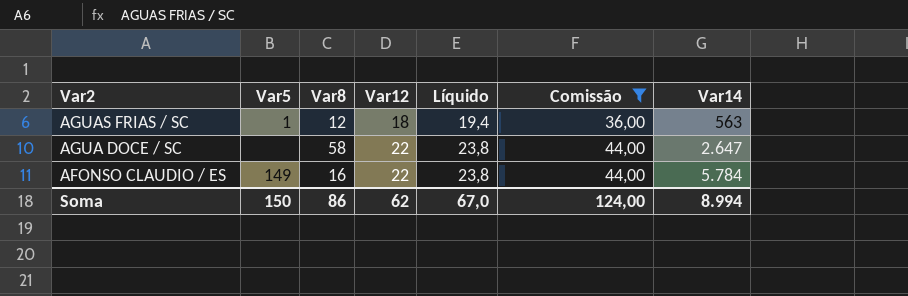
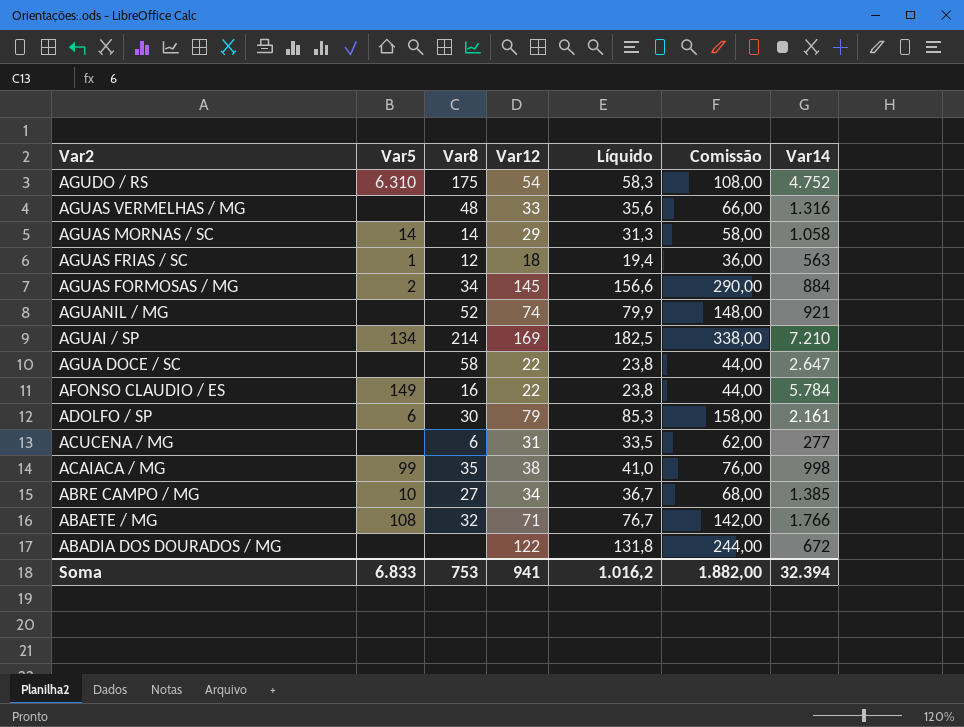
filter: Comissão <= 44,00 -> none
Soma | Var5: 150 -> 6.833
Soma | Var8: 86 -> 753
Soma | Var12: 62 -> 941
Soma | Líquido: 67,0 -> 1.016,2
Soma | Comissão: 124,00 -> 1.882,00
Soma | Var14: 8.994 -> 32.394

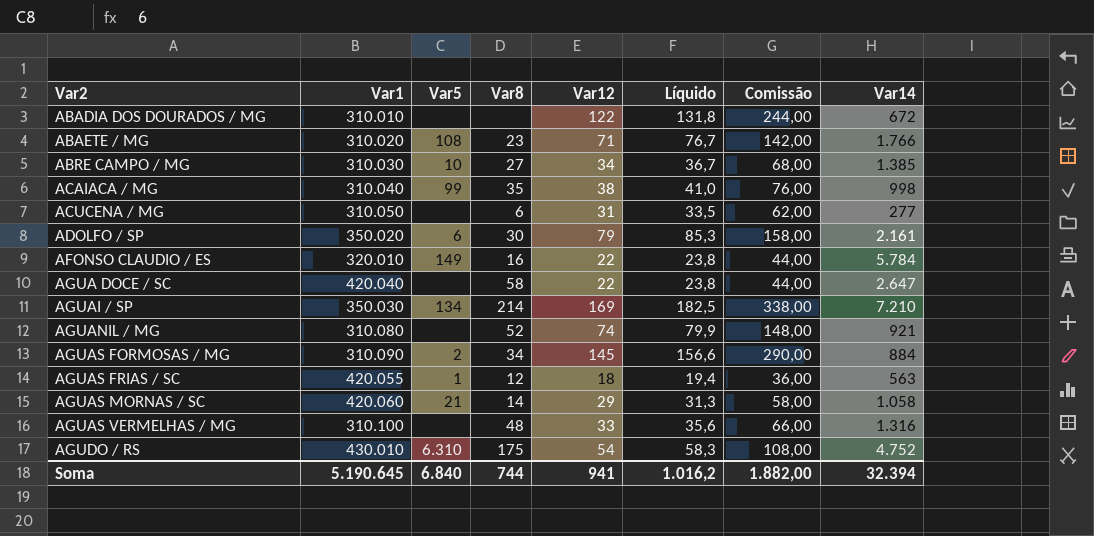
row order: Var2 descending -> Var2 ascending
column Var1 | position: none -> 2
ABAETE / MG | Var8: 32 -> 23
AGUAS MORNAS / SC | Var5: 14 -> 21
Soma | Var5: 6.833 -> 6.840
Soma | Var8: 753 -> 744

